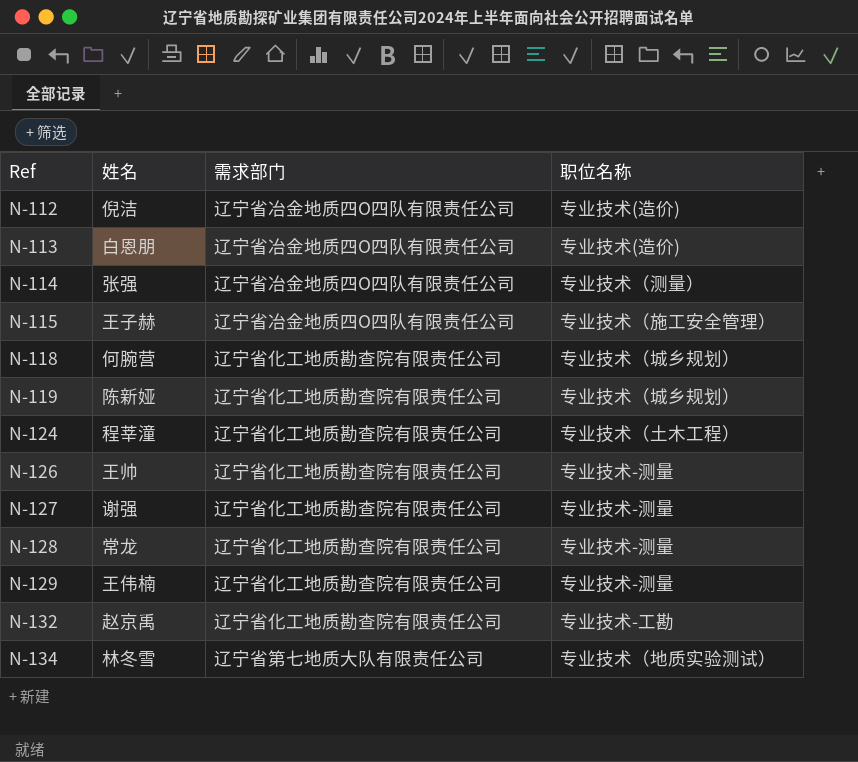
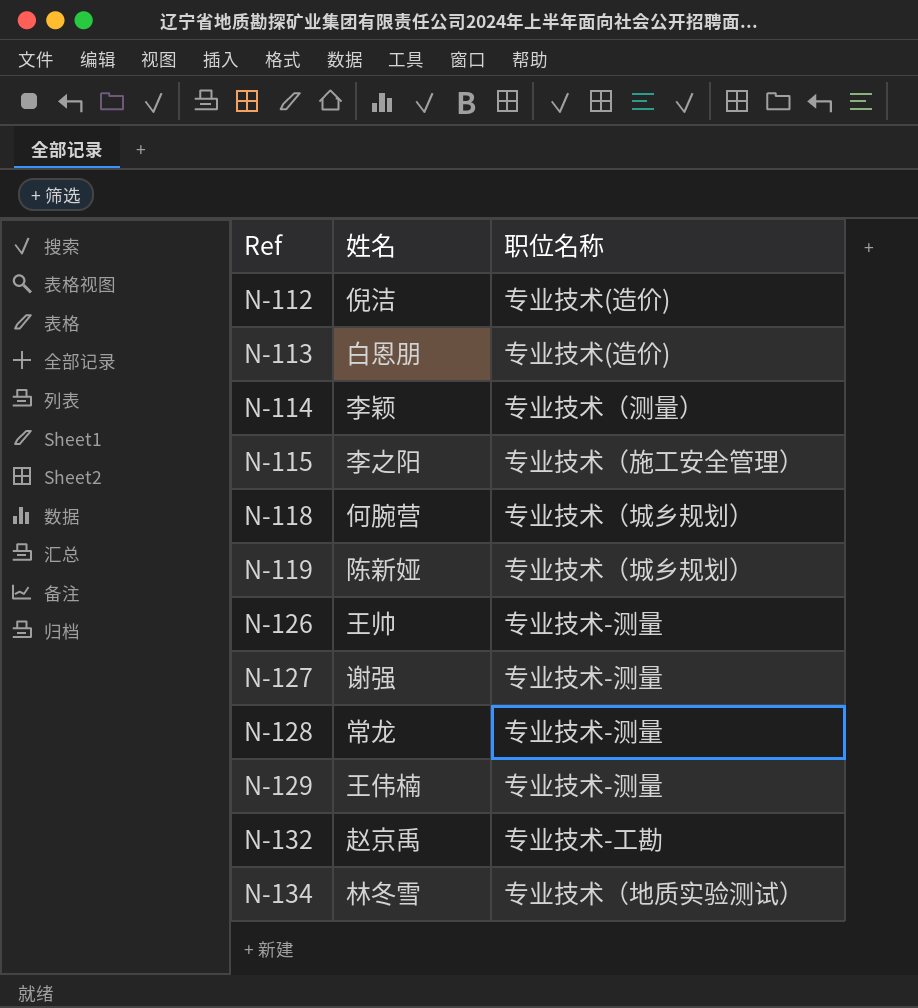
column 需求部门 | position: 3 -> none
row N-124: 程莘潼 | 辽宁省化工地质勘查院有限责任公司 | 专业技术（土木工程） -> none
N-114 | 姓名: 张强 -> 李颖
N-115 | 姓名: 王子赫 -> 李之阳

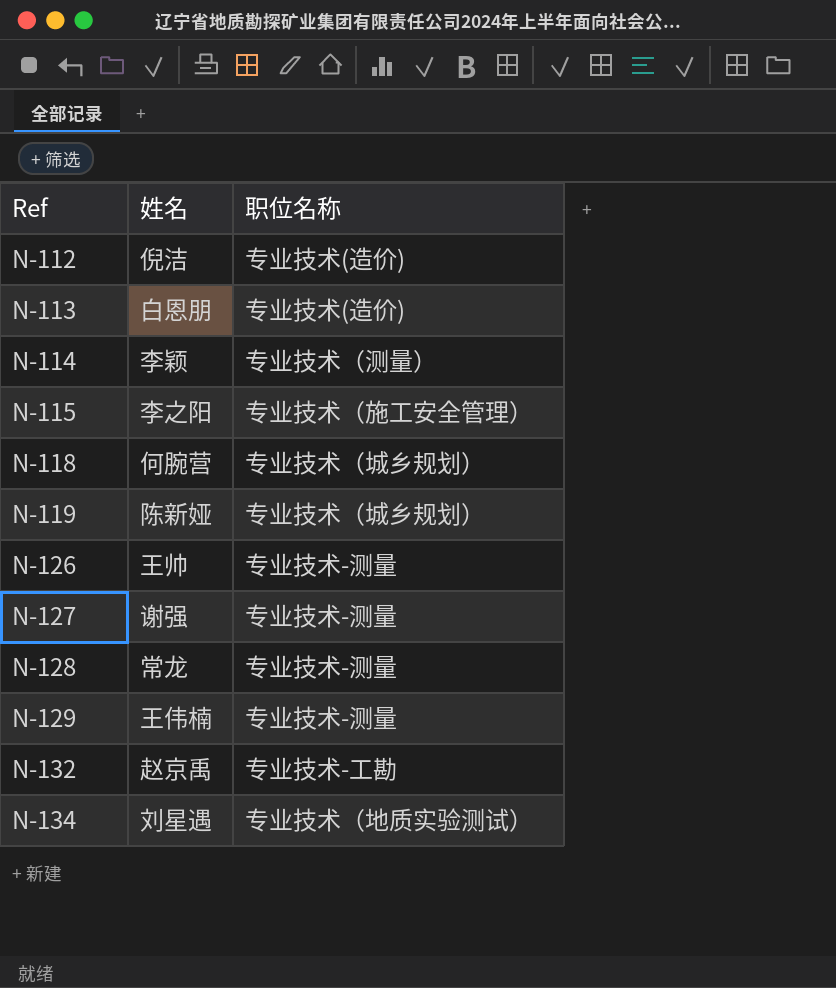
N-134 | 姓名: 林冬雪 -> 刘星遇

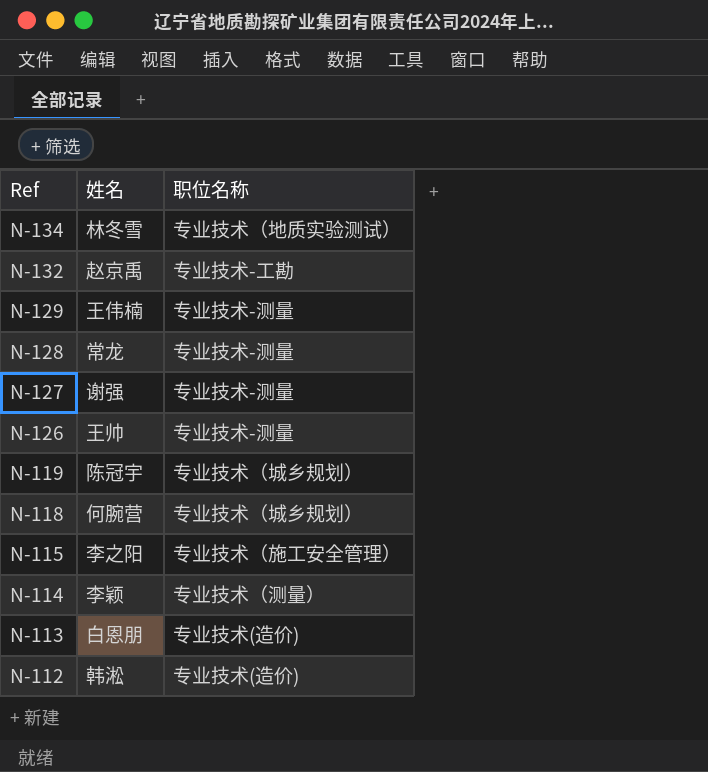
row order: Ref ascending -> Ref descending
N-134 | 姓名: 刘星遇 -> 林冬雪
N-119 | 姓名: 陈新娅 -> 陈冠宇
N-112 | 姓名: 倪洁 -> 韩淞

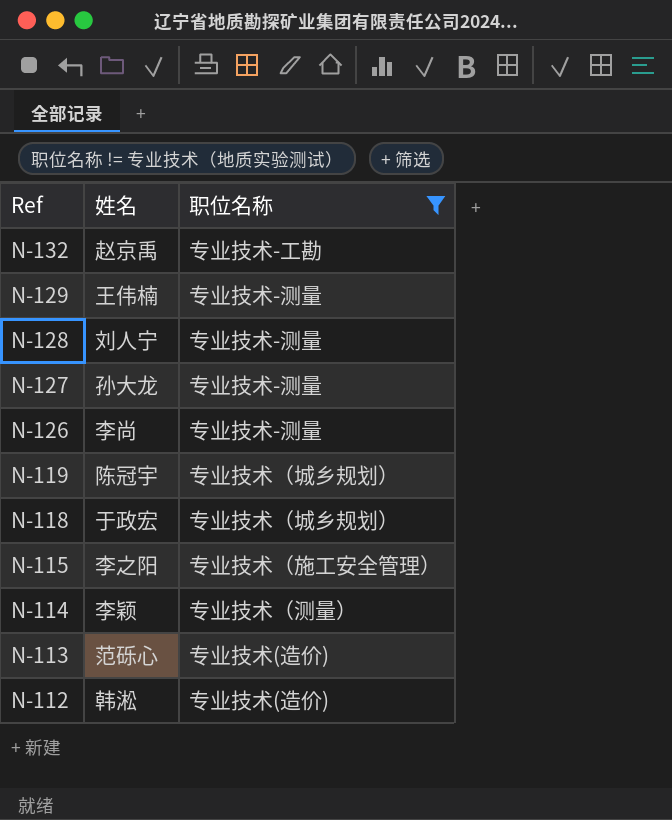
filter: none -> 职位名称 != 专业技术（地质实验测试）
N-128 | 姓名: 常龙 -> 刘人宁
N-127 | 姓名: 谢强 -> 孙大龙
N-126 | 姓名: 王帅 -> 李尚
N-118 | 姓名: 何腕营 -> 于政宏
N-113 | 姓名: 白恩朋 -> 范砾心

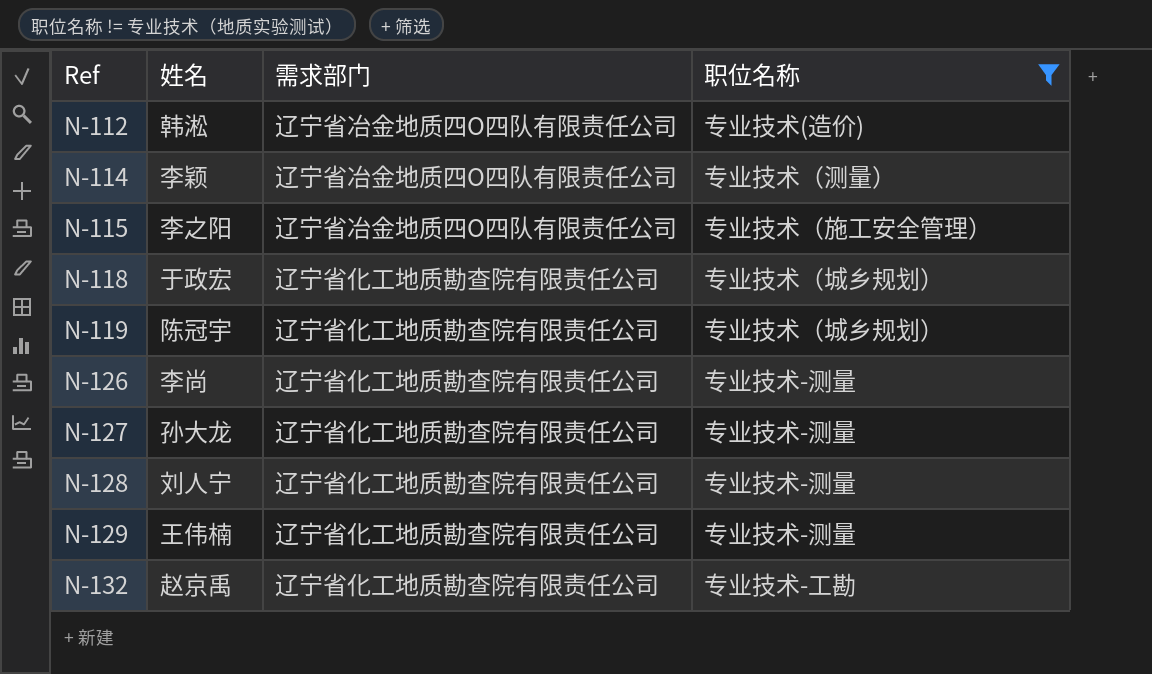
row order: Ref descending -> Ref ascending
column 需求部门 | position: none -> 3
row N-113: 范砾心 | 专业技术(造价) -> none

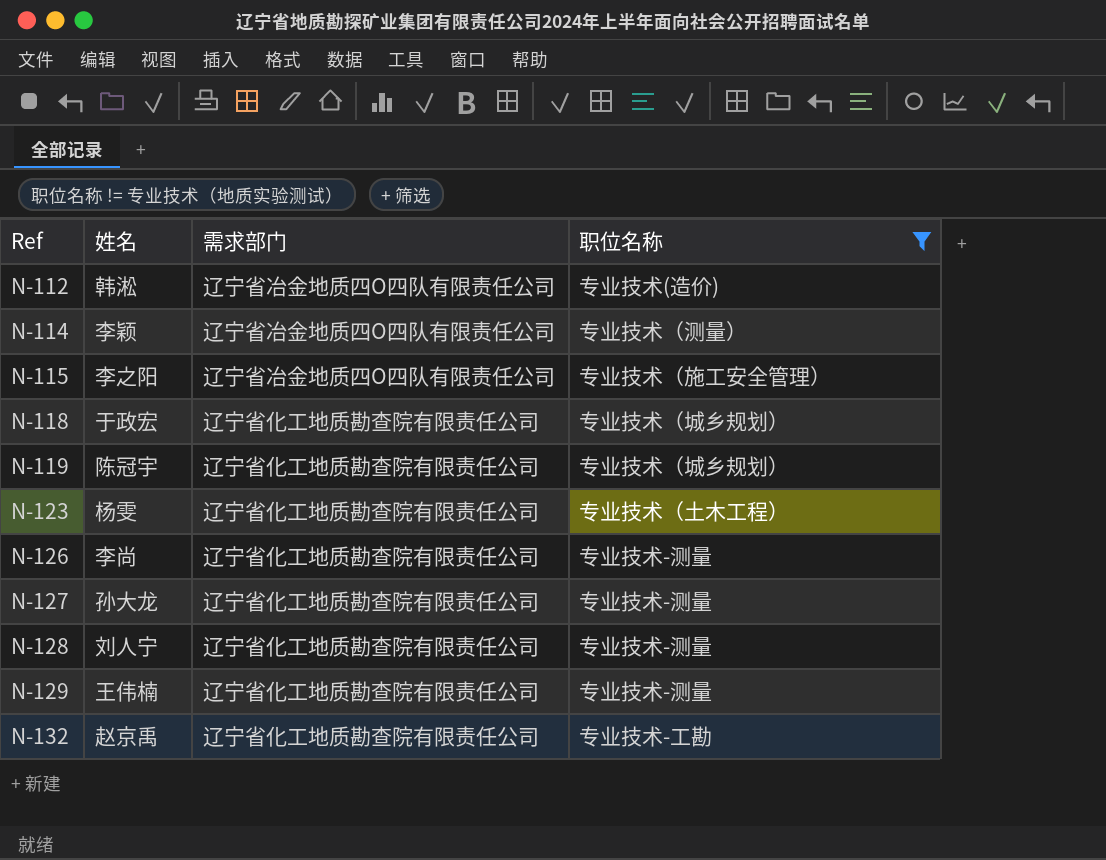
row N-123: none -> 杨雯 | 辽宁省化工地质勘查院有限责任公司 | 专业技术（土木工程）

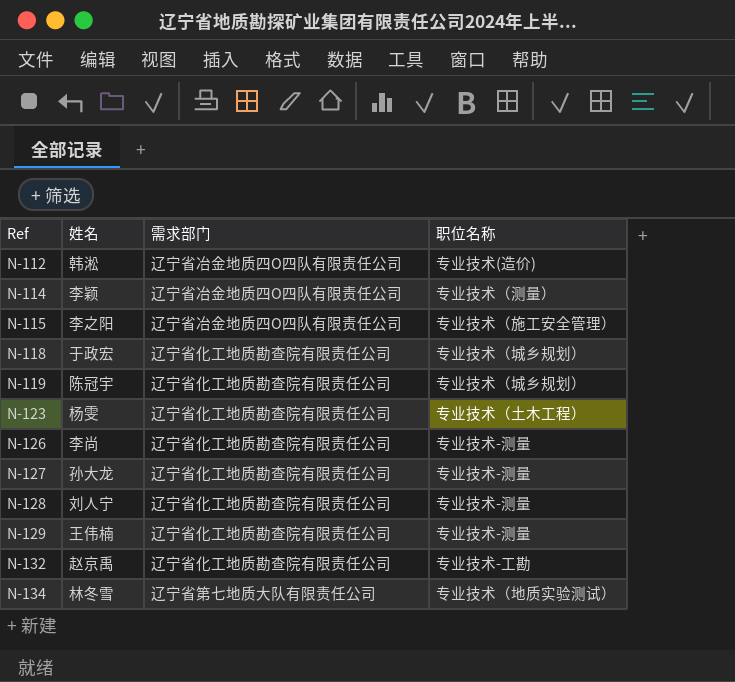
filter: 职位名称 != 专业技术（地质实验测试） -> none

